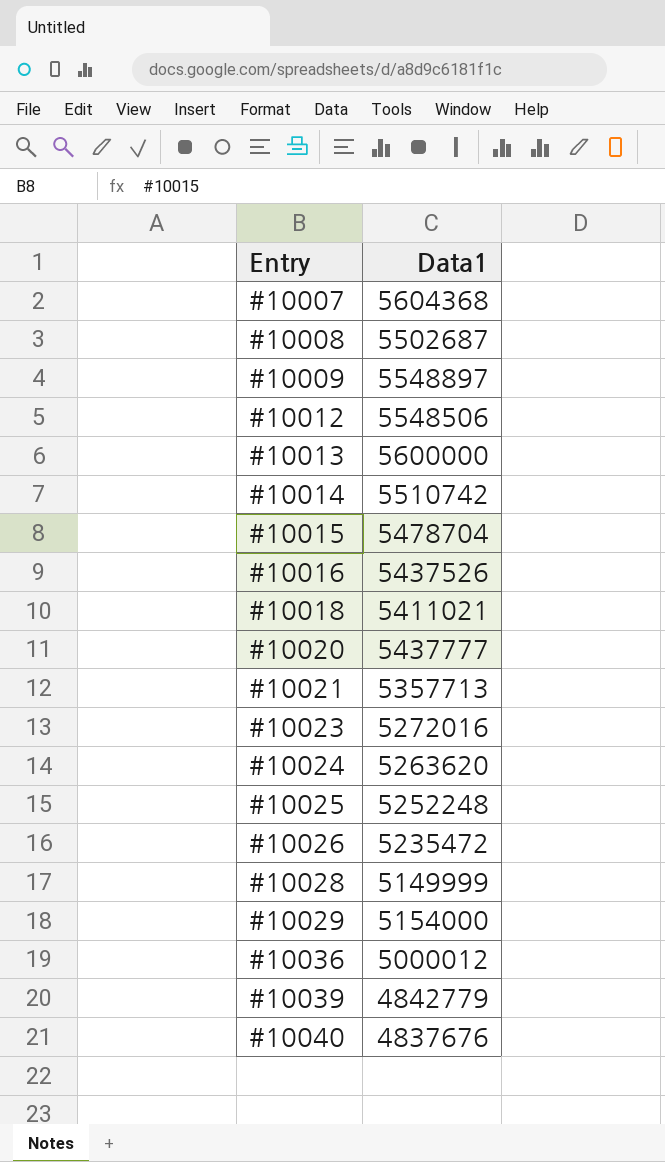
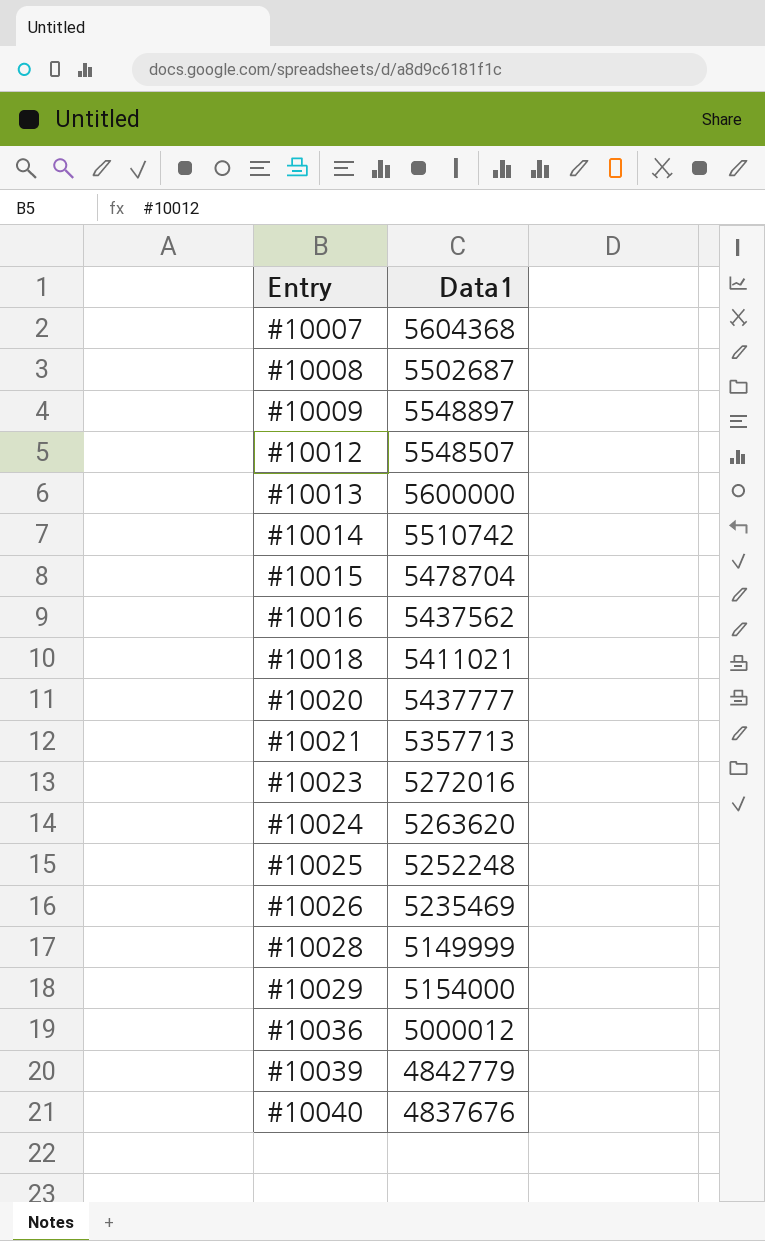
#10012 | Data1: 5548506 -> 5548507
#10016 | Data1: 5437526 -> 5437562
#10026 | Data1: 5235472 -> 5235469

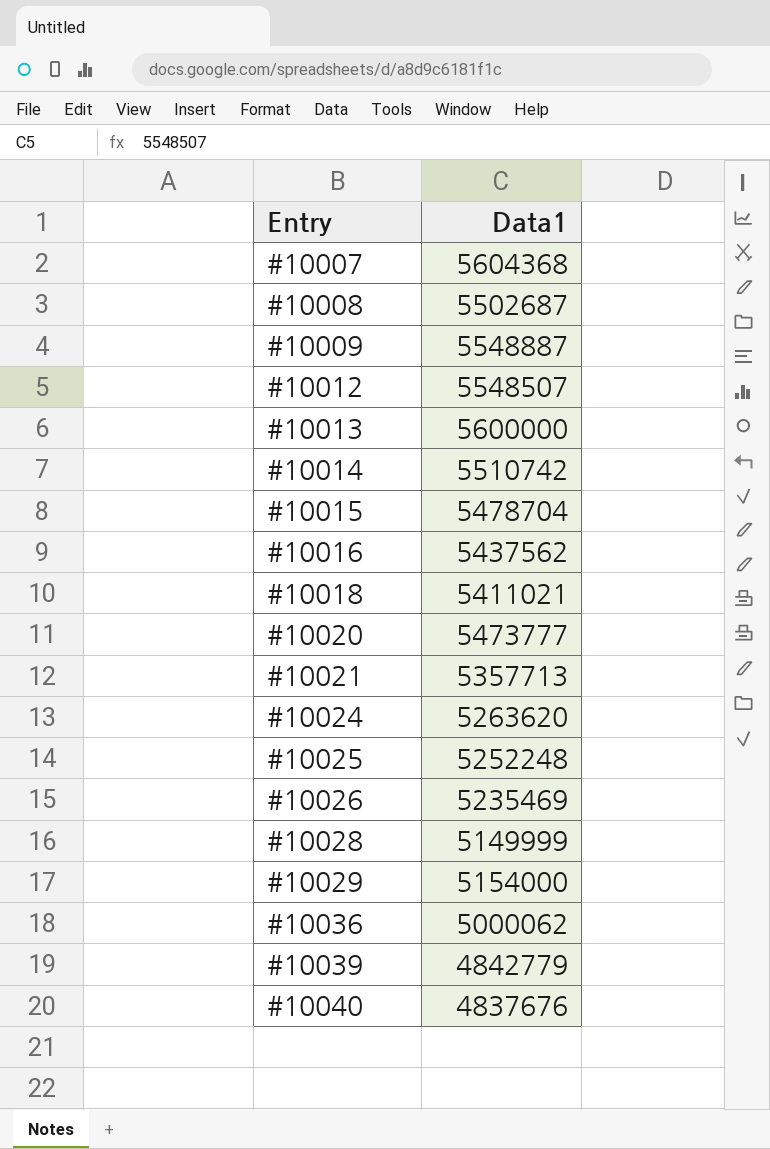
row #10023: 5272016 -> none
#10009 | Data1: 5548897 -> 5548887
#10020 | Data1: 5437777 -> 5473777
#10036 | Data1: 5000012 -> 5000062

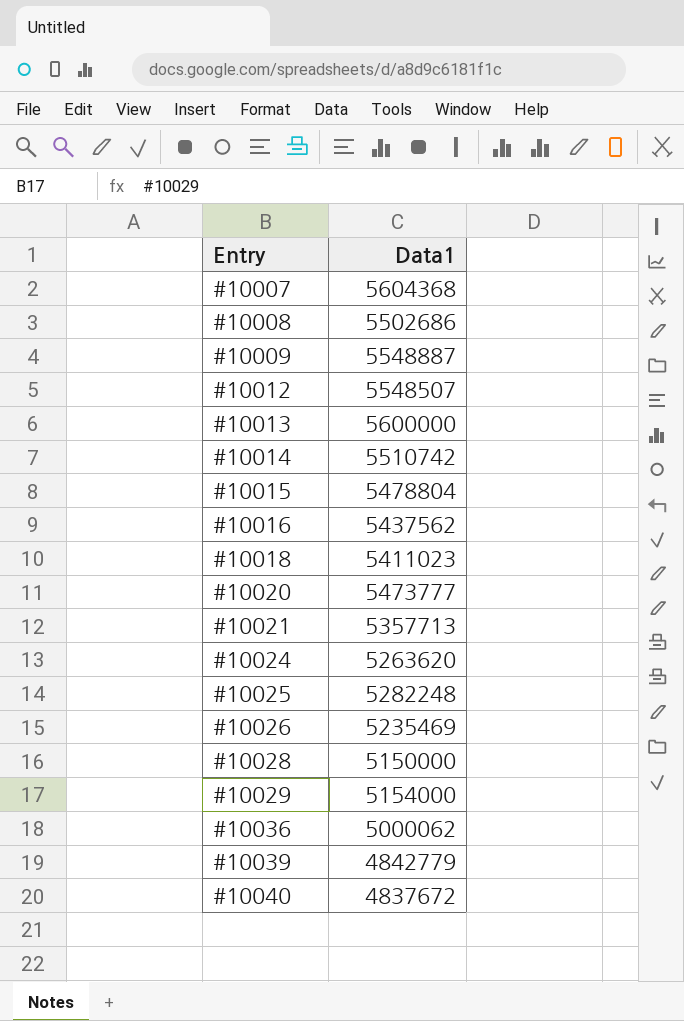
#10008 | Data1: 5502687 -> 5502686
#10015 | Data1: 5478704 -> 5478804
#10018 | Data1: 5411021 -> 5411023
#10025 | Data1: 5252248 -> 5282248
#10028 | Data1: 5149999 -> 5150000
#10040 | Data1: 4837676 -> 4837672

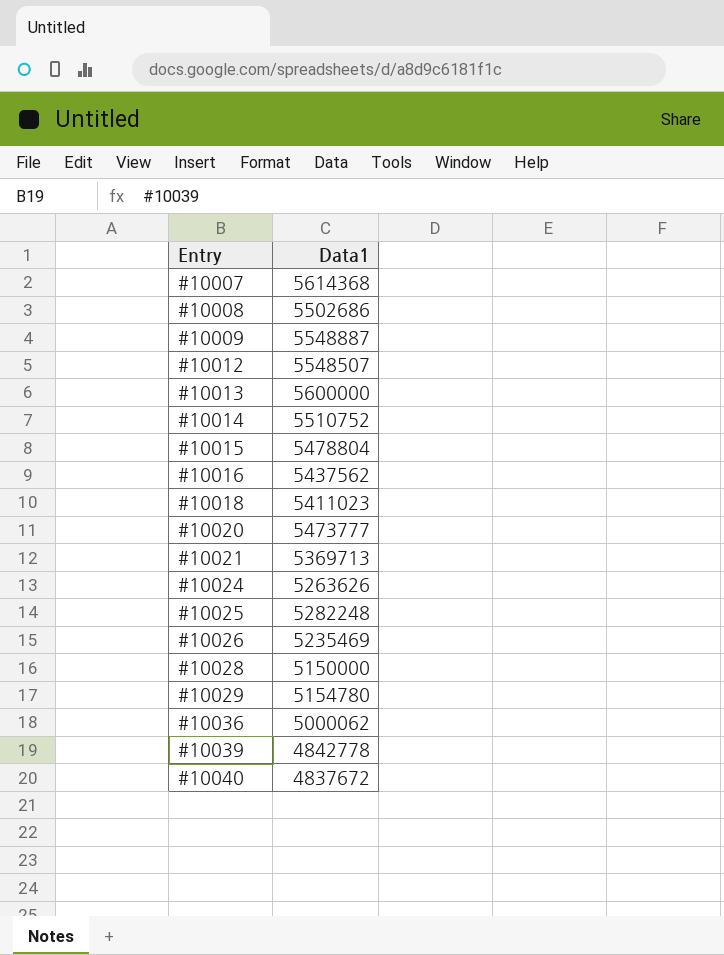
#10007 | Data1: 5604368 -> 5614368
#10014 | Data1: 5510742 -> 5510752
#10021 | Data1: 5357713 -> 5369713
#10024 | Data1: 5263620 -> 5263626
#10029 | Data1: 5154000 -> 5154780
#10039 | Data1: 4842779 -> 4842778

